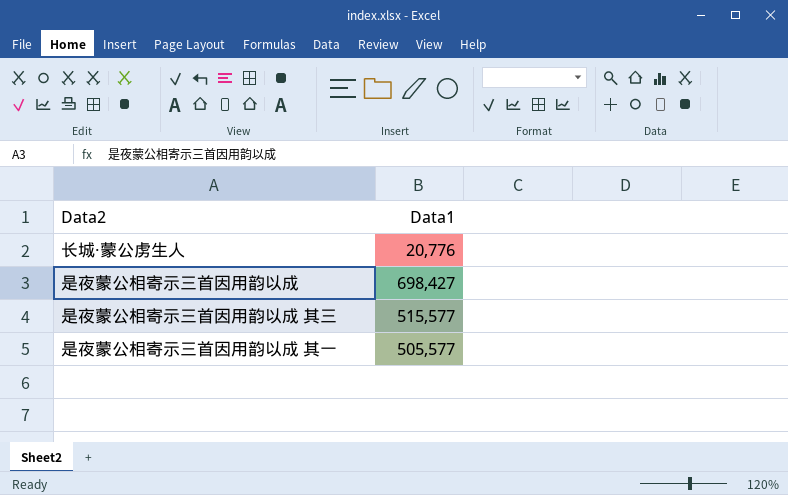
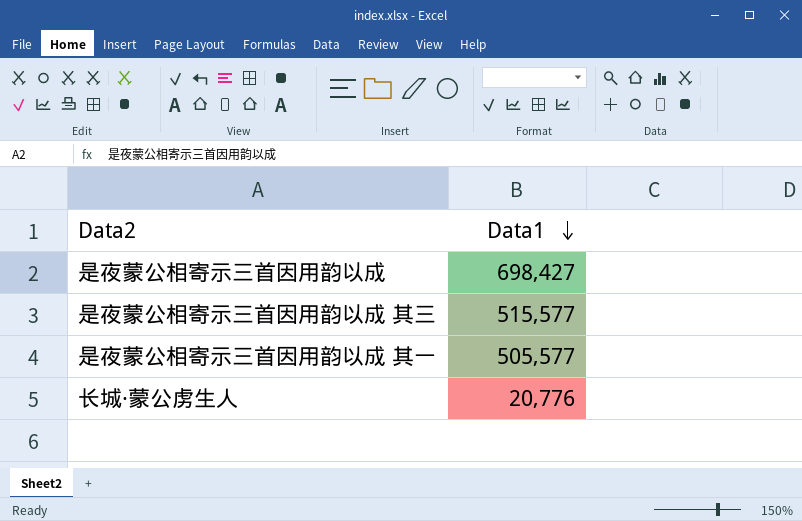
row order: none -> Data1 descending

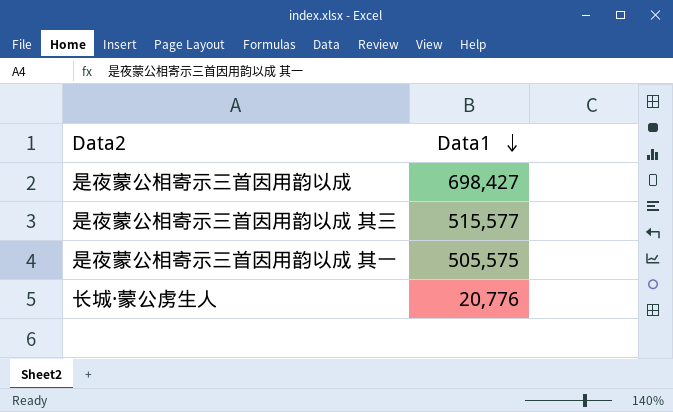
是夜蒙公相寄示三首因用韵以成 其一 | Data1: 505,577 -> 505,575

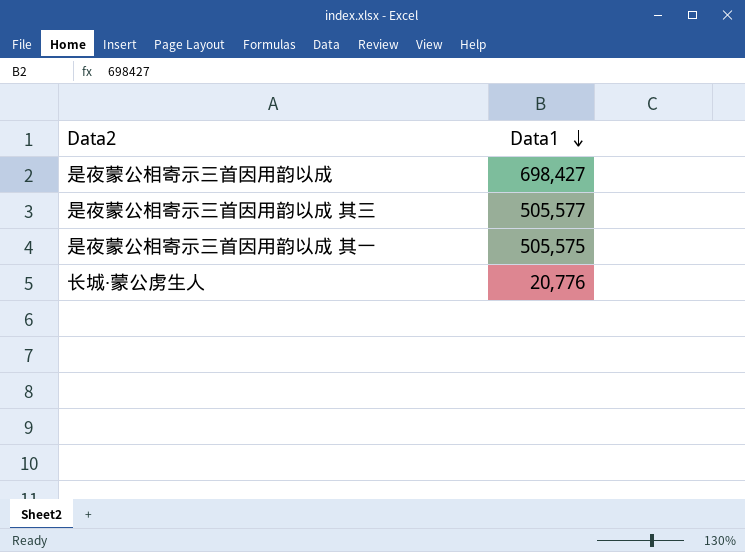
是夜蒙公相寄示三首因用韵以成 其三 | Data1: 515,577 -> 505,577

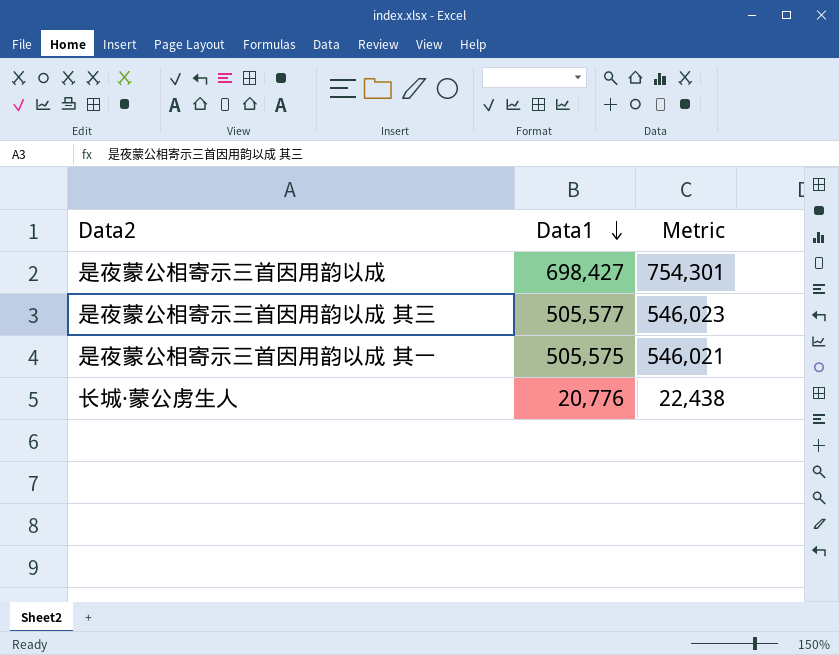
column Metric | formula: none -> [Data1] * 1.08

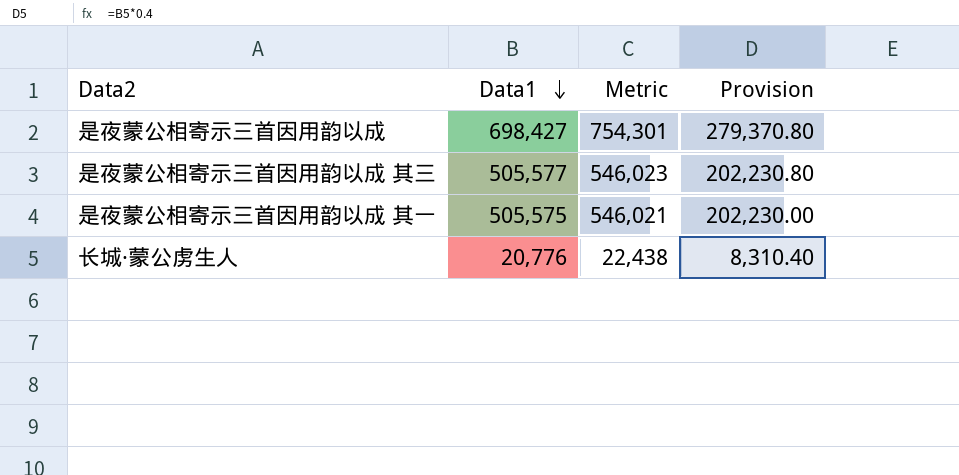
column Provision | formula: none -> [Data1] * 0.4

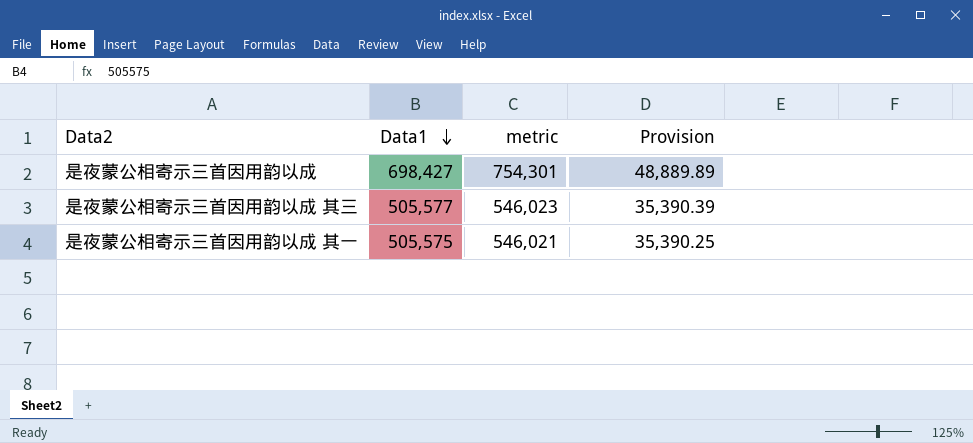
column name: Metric -> metric
column Provision | formula: [Data1] * 0.4 -> [Data1] * 0.07
row 长城·蒙公虏生人: 20,776 | 22,438 | 8,310.40 -> none

